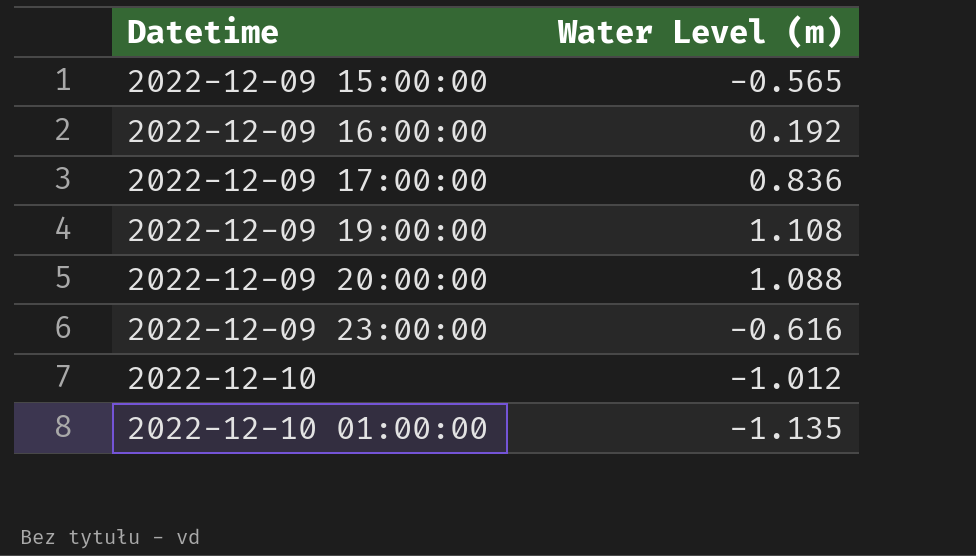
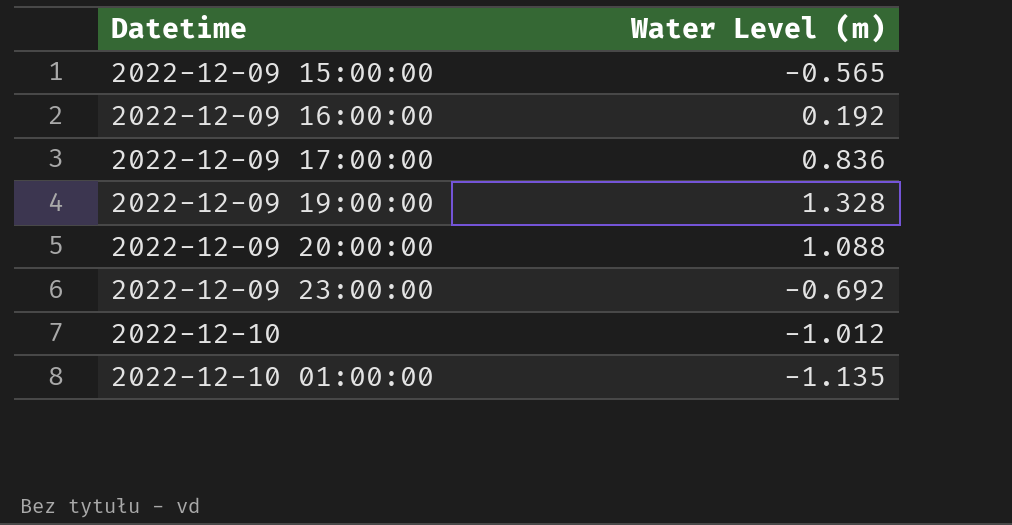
2022-12-09 19:00:00 | Water Level (m): 1.108 -> 1.328
2022-12-09 23:00:00 | Water Level (m): -0.616 -> -0.692

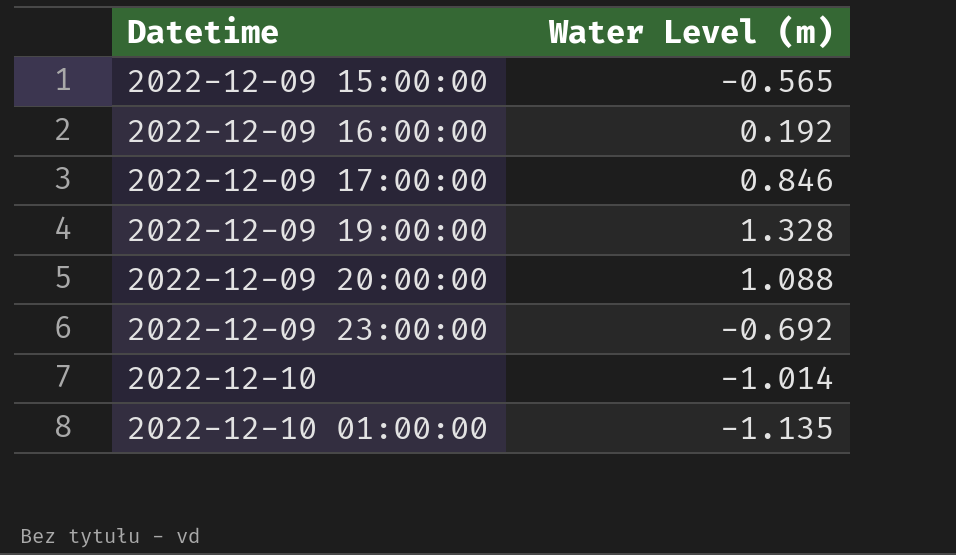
2022-12-09 17:00:00 | Water Level (m): 0.836 -> 0.846
2022-12-10 | Water Level (m): -1.012 -> -1.014

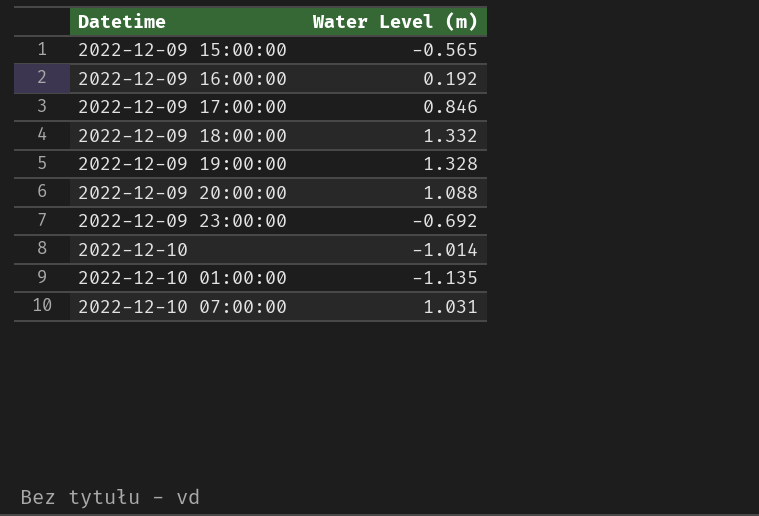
row 2022-12-09 18:00:00: none -> 1.332
row 2022-12-10 07:00:00: none -> 1.031

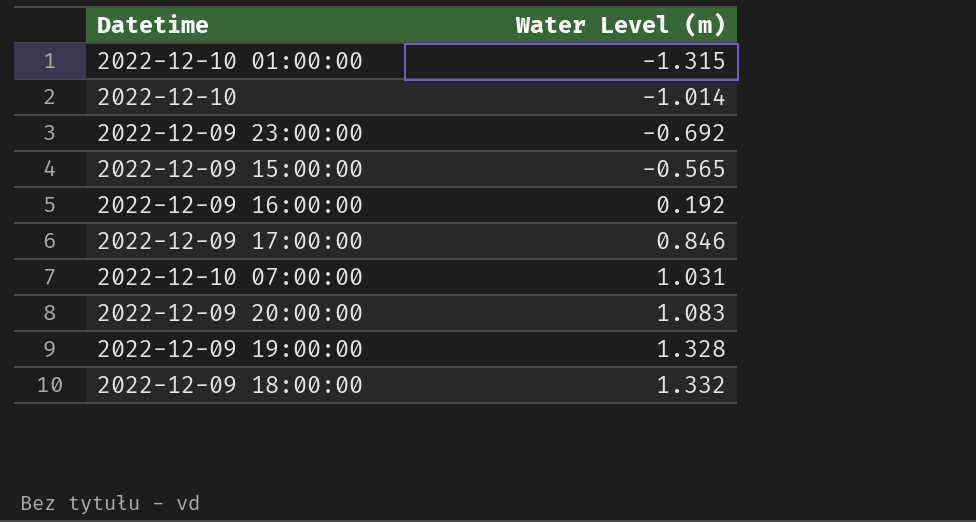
row order: Datetime ascending -> Water Level (m) ascending
2022-12-10 01:00:00 | Water Level (m): -1.135 -> -1.315
2022-12-09 20:00:00 | Water Level (m): 1.088 -> 1.083

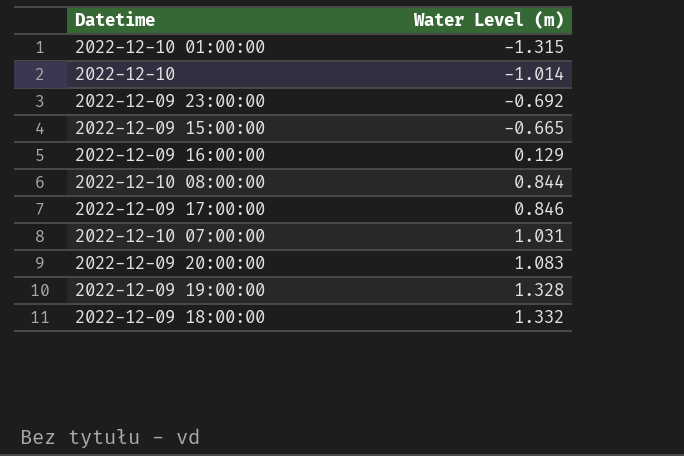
2022-12-09 15:00:00 | Water Level (m): -0.565 -> -0.665
2022-12-09 16:00:00 | Water Level (m): 0.192 -> 0.129
row 2022-12-10 08:00:00: none -> 0.844

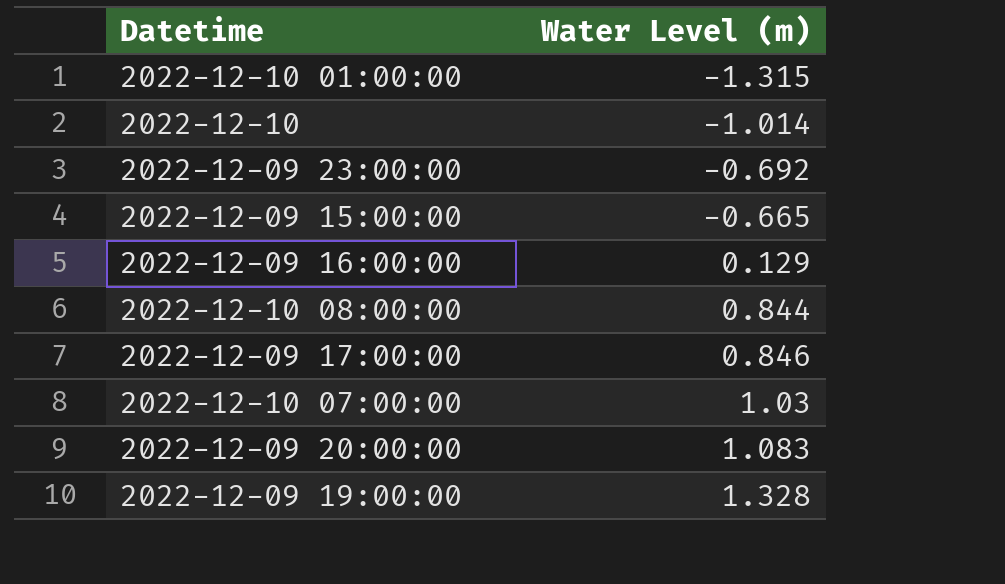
row 2022-12-09 18:00:00: 1.332 -> none
2022-12-10 07:00:00 | Water Level (m): 1.031 -> 1.03

